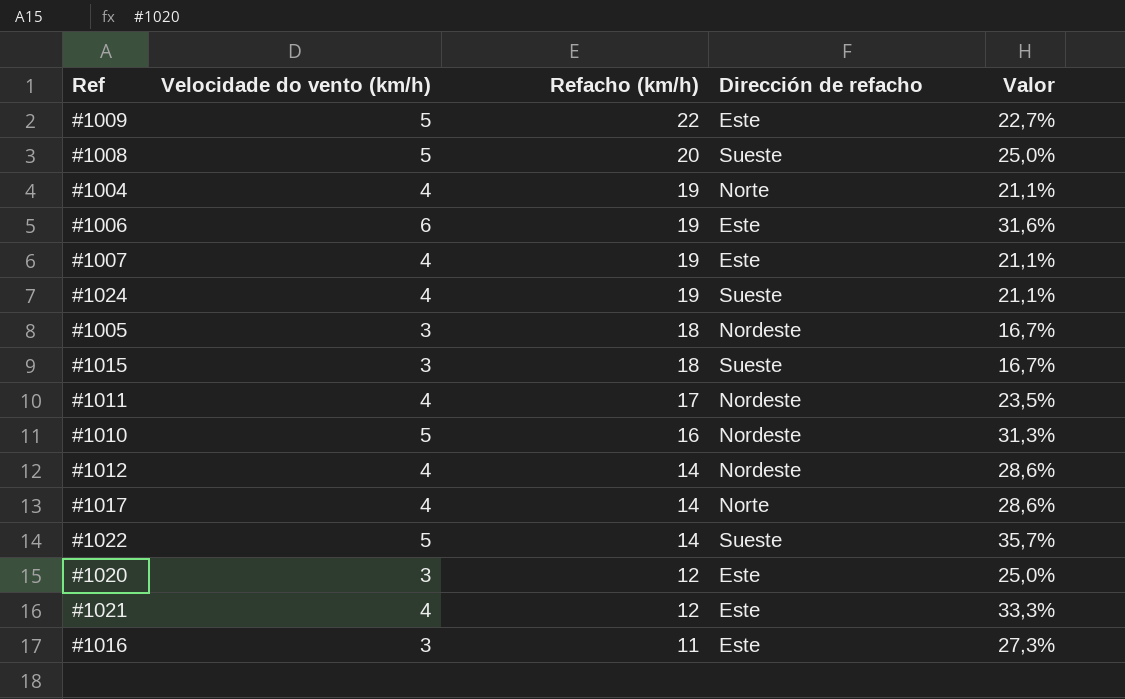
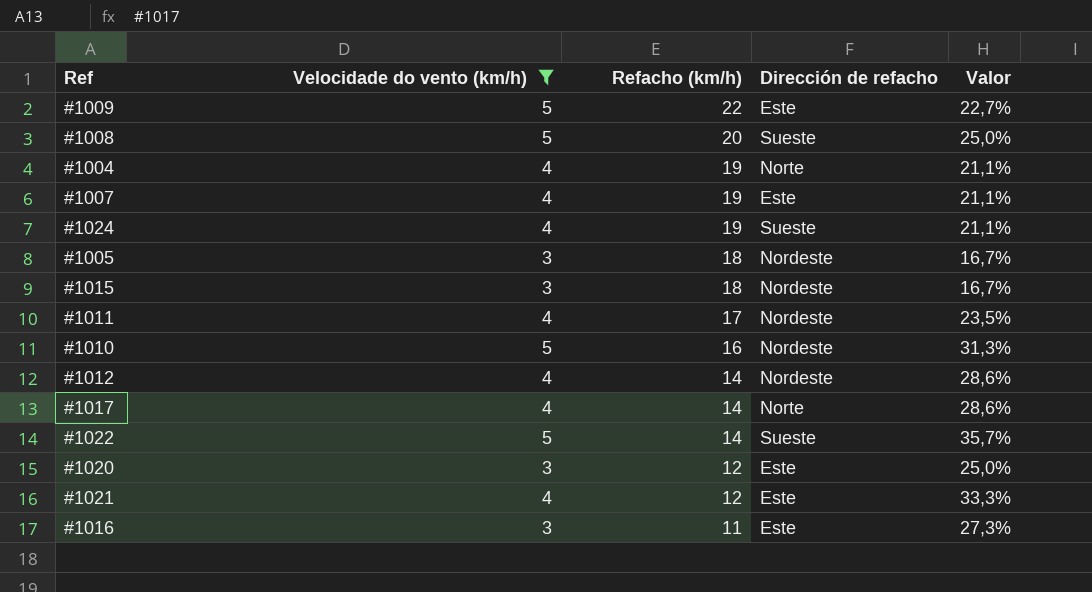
filter: none -> Velocidade do vento (km/h) != 6
#1015 | Dirección de refacho: Sueste -> Nordeste

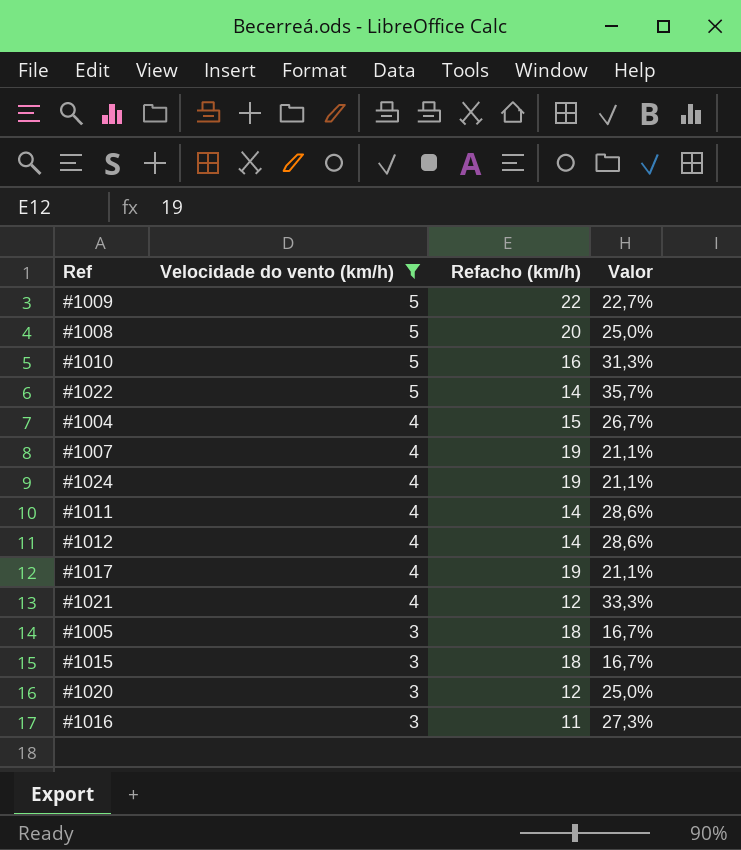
row order: Refacho (km/h) descending -> Velocidade do vento (km/h) descending
column Dirección de refacho | position: 4 -> none
#1004 | Refacho (km/h): 19 -> 15
#1004 | Valor: 21,1% -> 26,7%
#1011 | Refacho (km/h): 17 -> 14
#1011 | Valor: 23,5% -> 28,6%
#1017 | Refacho (km/h): 14 -> 19
#1017 | Valor: 28,6% -> 21,1%

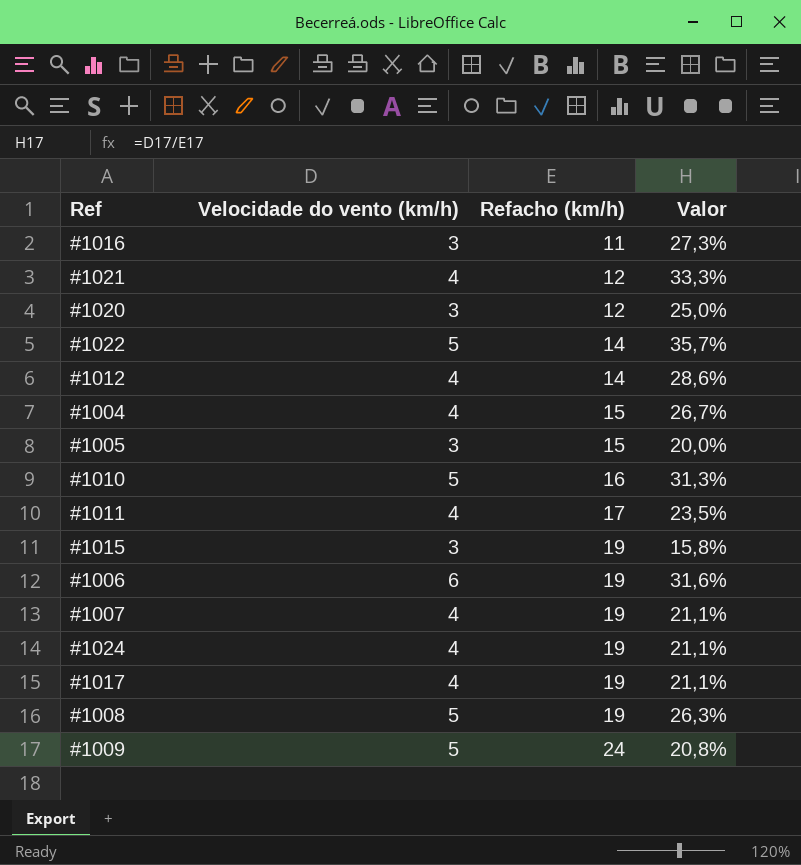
filter: Velocidade do vento (km/h) != 6 -> none
row order: Velocidade do vento (km/h) descending -> Refacho (km/h) ascending
#1005 | Refacho (km/h): 18 -> 15
#1005 | Valor: 16,7% -> 20,0%
#1011 | Refacho (km/h): 14 -> 17
#1011 | Valor: 28,6% -> 23,5%
#1015 | Refacho (km/h): 18 -> 19
#1015 | Valor: 16,7% -> 15,8%
#1008 | Refacho (km/h): 20 -> 19
#1008 | Valor: 25,0% -> 26,3%
#1009 | Refacho (km/h): 22 -> 24
#1009 | Valor: 22,7% -> 20,8%

